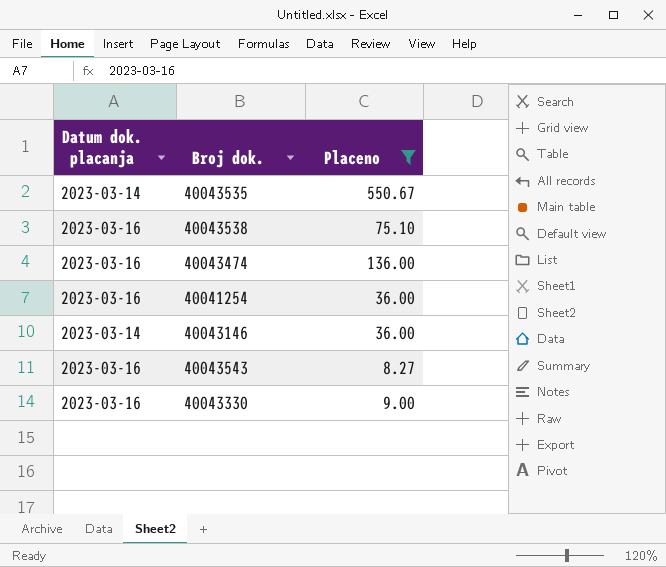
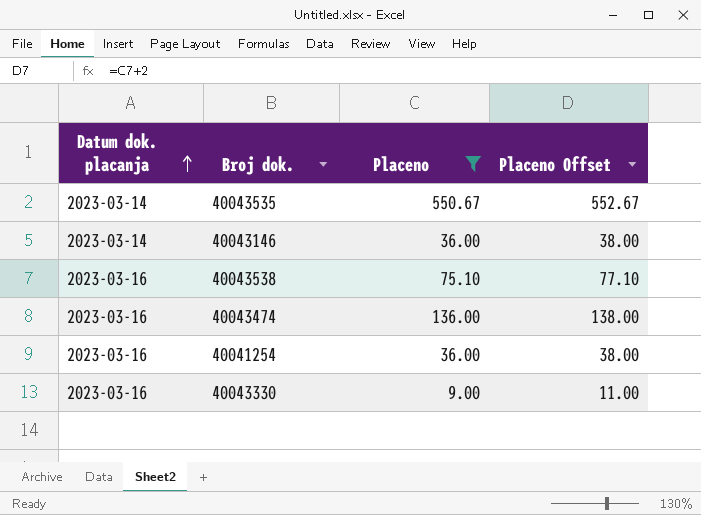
row order: none -> Datum dok. placanja ascending
column Placeno Offset | formula: none -> [Placeno] + 2
row 40043543: 2023-03-16 | 8.27 -> none

